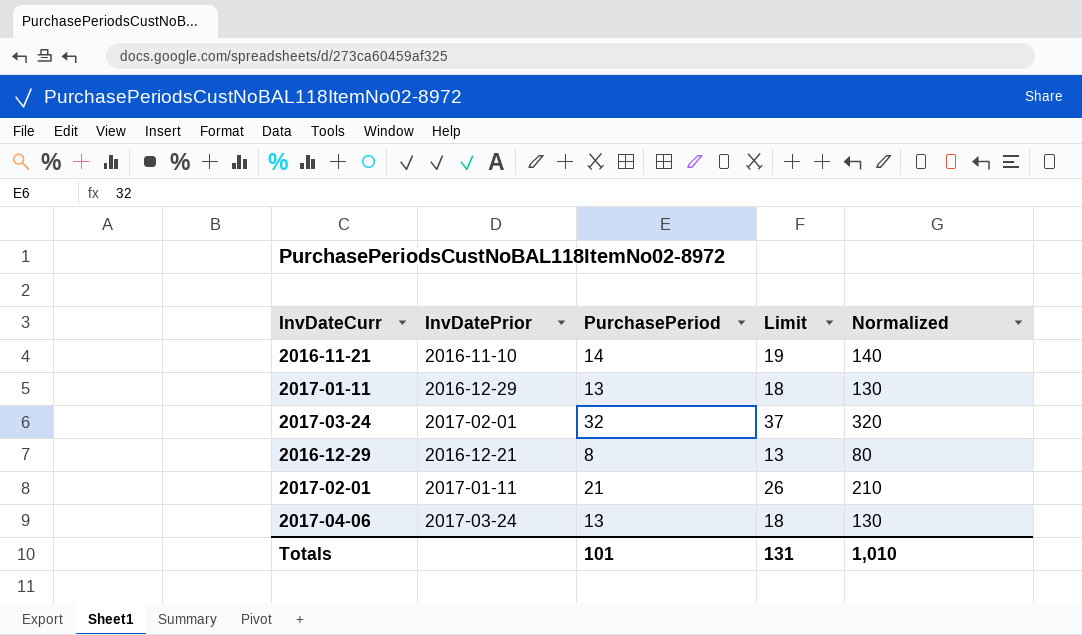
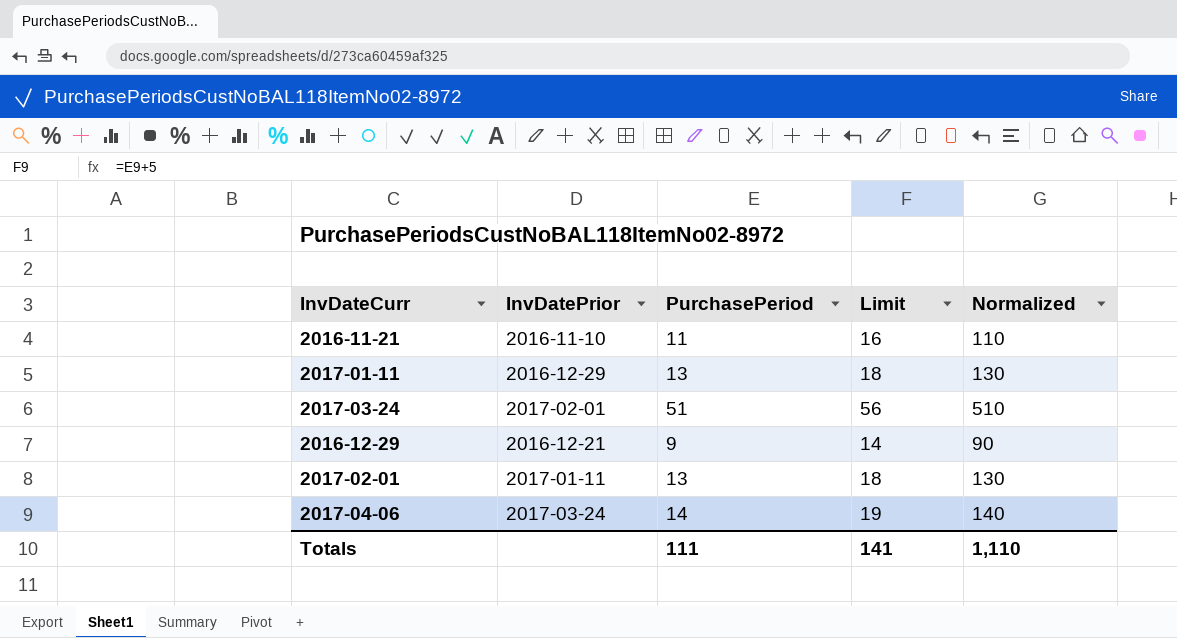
2016-11-21 | PurchasePeriod: 14 -> 11
2016-11-21 | Limit: 19 -> 16
2016-11-21 | Normalized: 140 -> 110
2017-03-24 | PurchasePeriod: 32 -> 51
2017-03-24 | Limit: 37 -> 56
2017-03-24 | Normalized: 320 -> 510
2016-12-29 | PurchasePeriod: 8 -> 9
2016-12-29 | Limit: 13 -> 14
2016-12-29 | Normalized: 80 -> 90
2017-02-01 | PurchasePeriod: 21 -> 13
2017-02-01 | Limit: 26 -> 18
2017-02-01 | Normalized: 210 -> 130
2017-04-06 | PurchasePeriod: 13 -> 14
2017-04-06 | Limit: 18 -> 19
2017-04-06 | Normalized: 130 -> 140
Totals | PurchasePeriod: 101 -> 111
Totals | Limit: 131 -> 141
Totals | Normalized: 1,010 -> 1,110

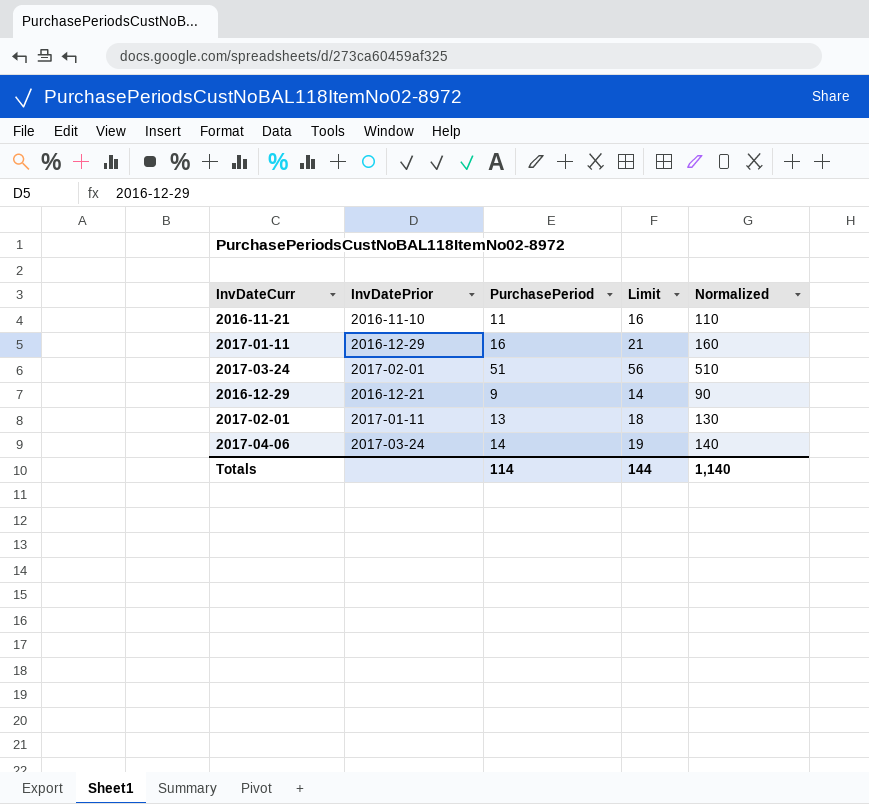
2017-01-11 | PurchasePeriod: 13 -> 16
2017-01-11 | Limit: 18 -> 21
2017-01-11 | Normalized: 130 -> 160
Totals | PurchasePeriod: 111 -> 114
Totals | Limit: 141 -> 144
Totals | Normalized: 1,110 -> 1,140

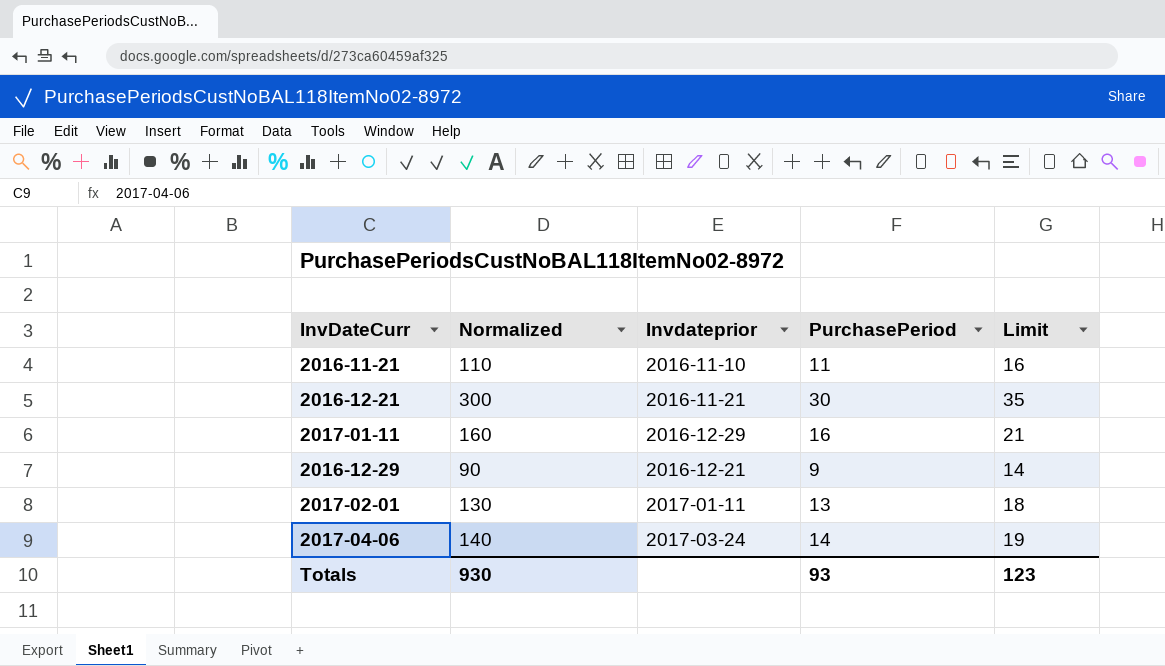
column Normalized | position: 5 -> 2
column name: InvDatePrior -> Invdateprior
row 2017-03-24: 2017-02-01 | 51 | 56 | 510 -> none
row 2016-12-21: none -> 300 | 2016-11-21 | 30 | 35
Totals | Normalized: 1,140 -> 930
Totals | PurchasePeriod: 114 -> 93
Totals | Limit: 144 -> 123

